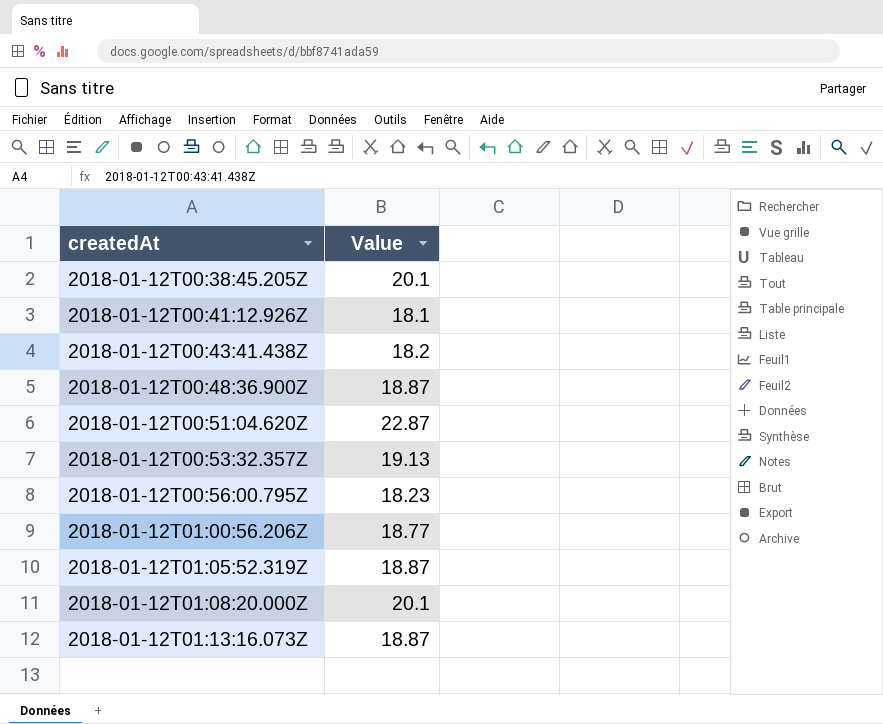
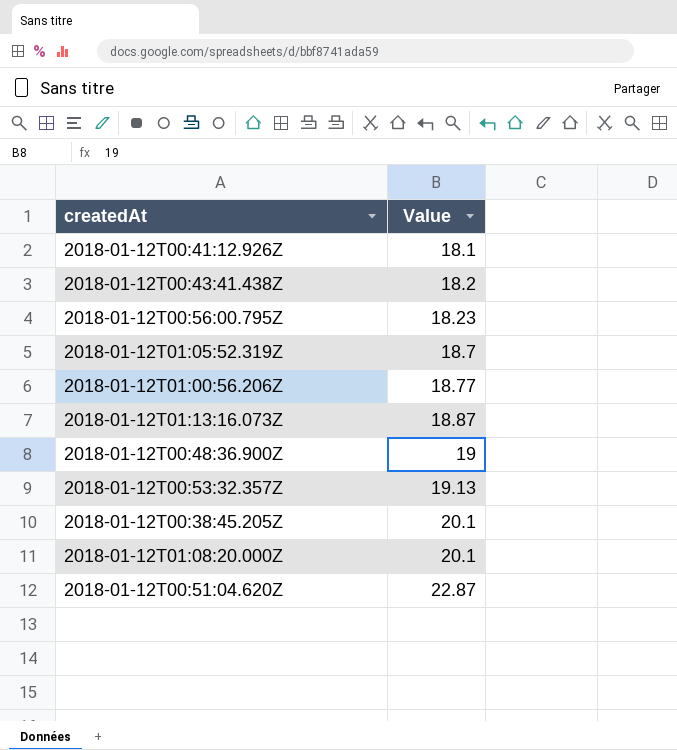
row order: createdAt ascending -> Value ascending
2018-01-12T01:05:52.319Z | Value: 18.87 -> 18.7
2018-01-12T00:48:36.900Z | Value: 18.87 -> 19

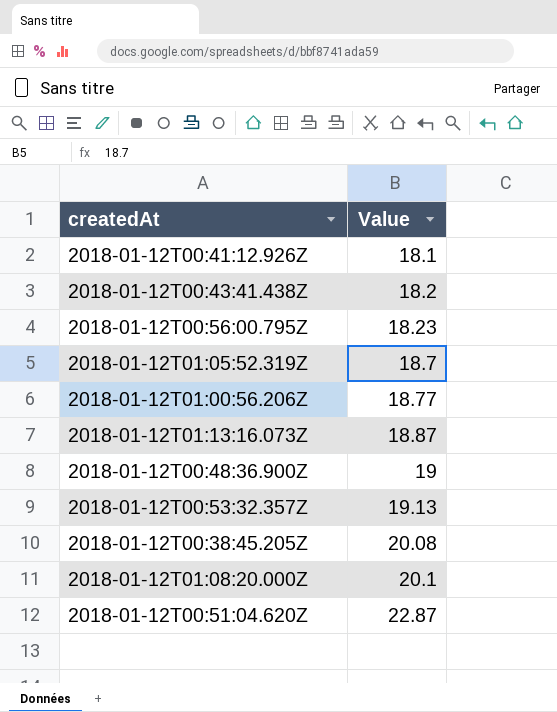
2018-01-12T00:38:45.205Z | Value: 20.1 -> 20.08

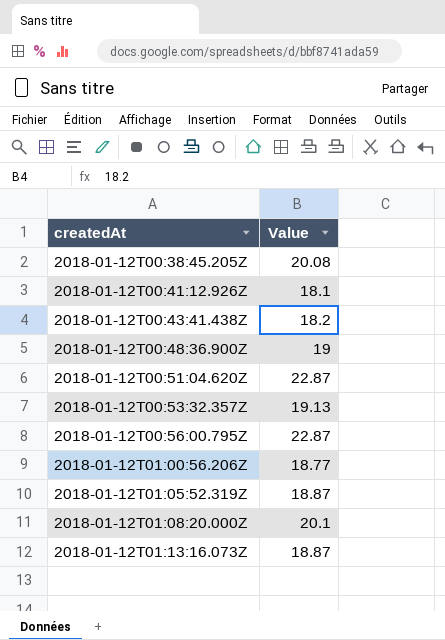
row order: Value ascending -> createdAt ascending
2018-01-12T00:56:00.795Z | Value: 18.23 -> 22.87
2018-01-12T01:05:52.319Z | Value: 18.7 -> 18.87

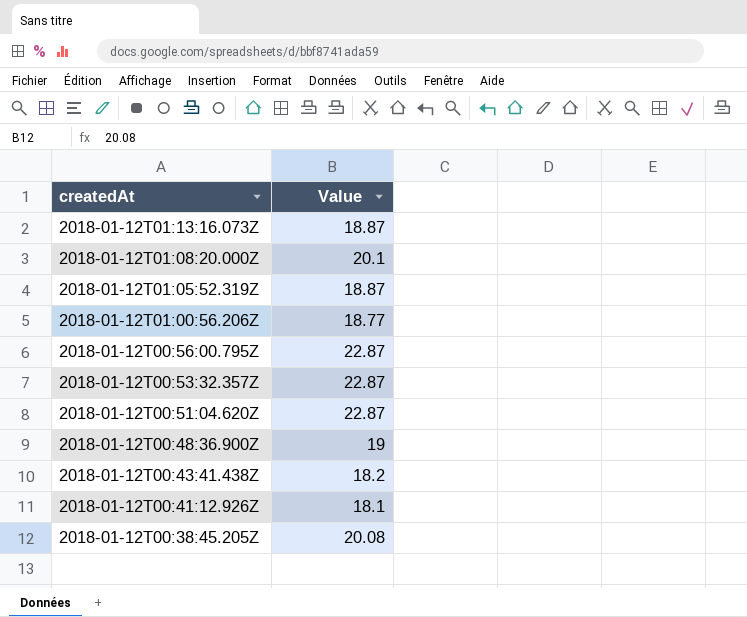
row order: createdAt ascending -> createdAt descending
2018-01-12T00:53:32.357Z | Value: 19.13 -> 22.87

